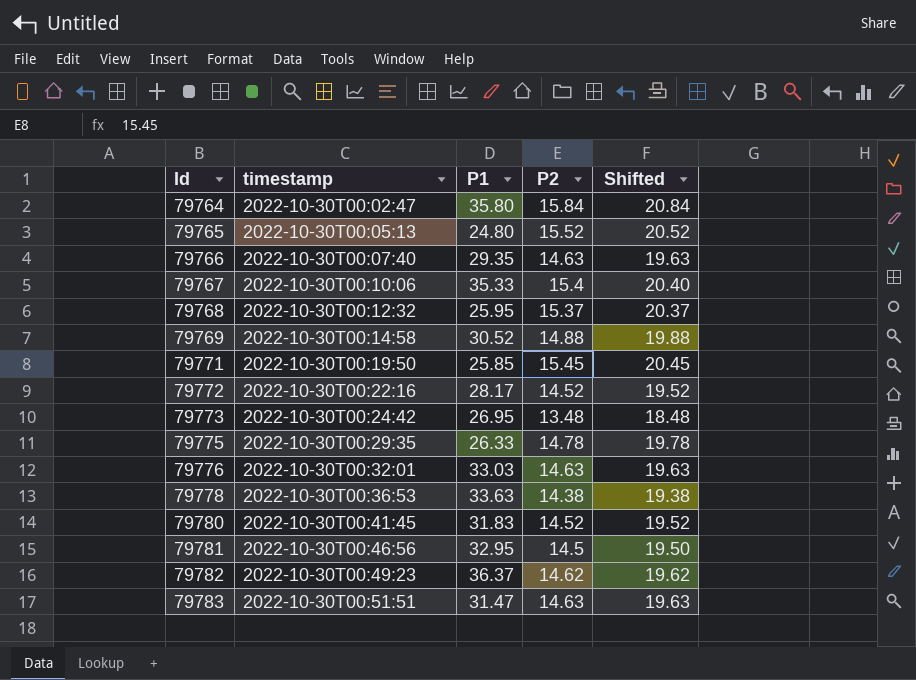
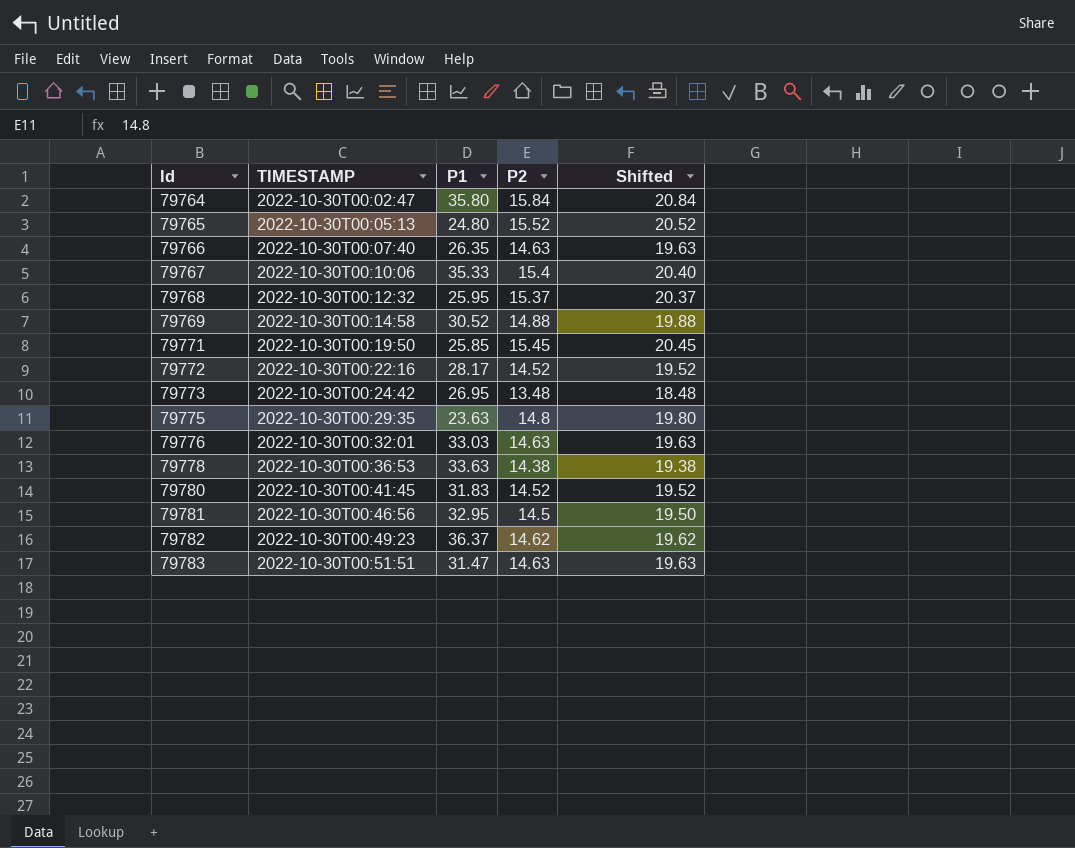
column name: timestamp -> TIMESTAMP
79766 | P1: 29.35 -> 26.35
79775 | P1: 26.33 -> 23.63
79775 | P2: 14.78 -> 14.8
79775 | Shifted: 19.78 -> 19.80

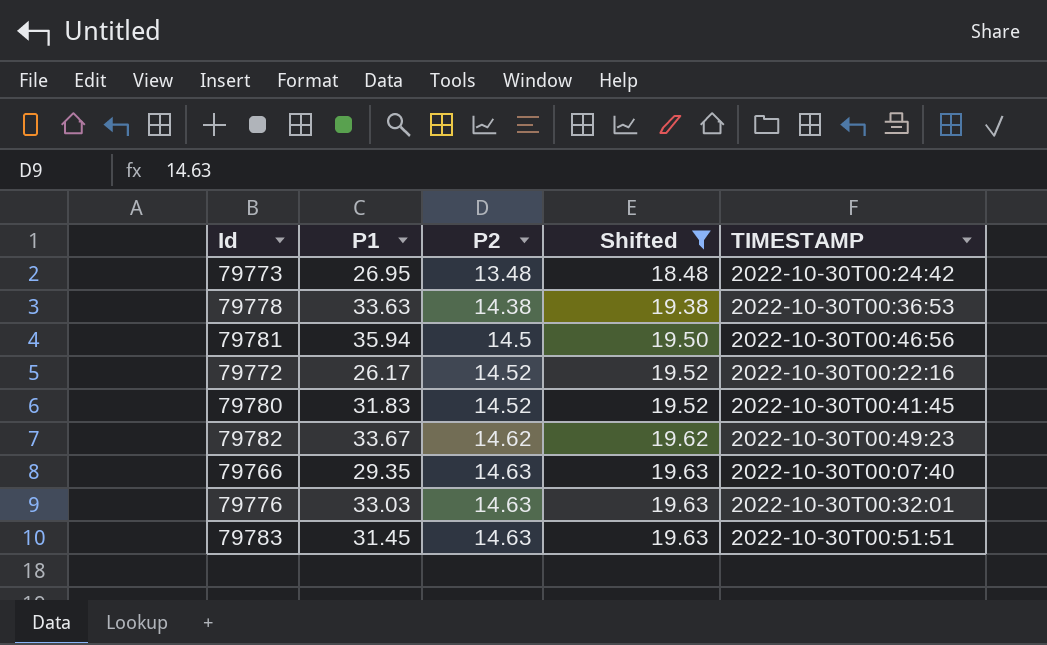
filter: none -> Shifted <= 19.63
row order: Id ascending -> P2 ascending
column TIMESTAMP | position: 2 -> 5
79781 | P1: 32.95 -> 35.94
79772 | P1: 28.17 -> 26.17
79782 | P1: 36.37 -> 33.67
79766 | P1: 26.35 -> 29.35
79783 | P1: 31.47 -> 31.45

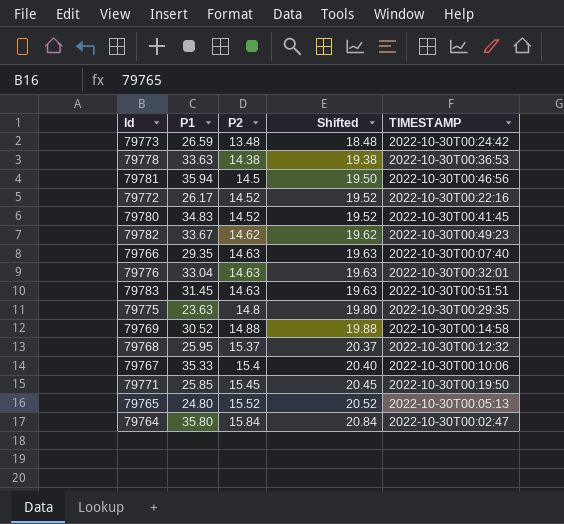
filter: Shifted <= 19.63 -> none
79773 | P1: 26.95 -> 26.59
79780 | P1: 31.83 -> 34.83
79776 | P1: 33.03 -> 33.04

